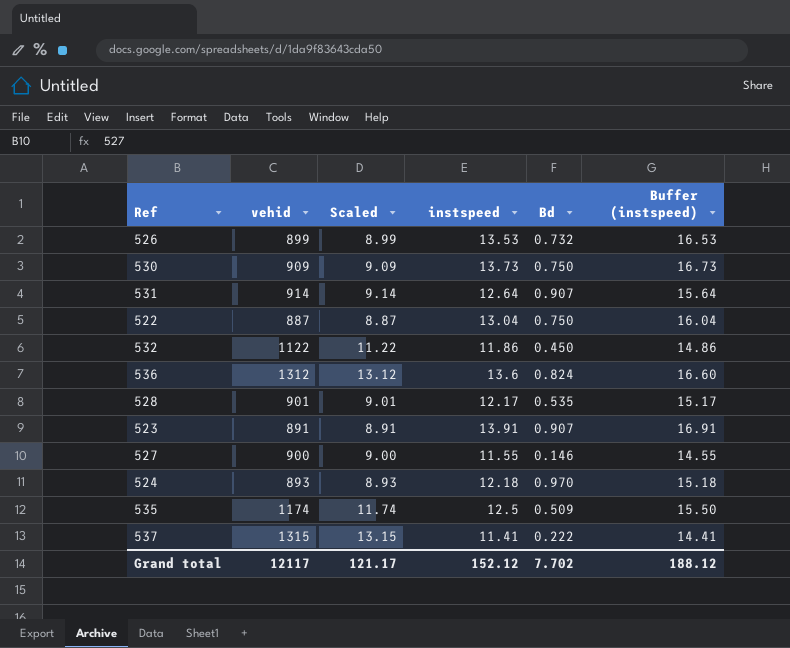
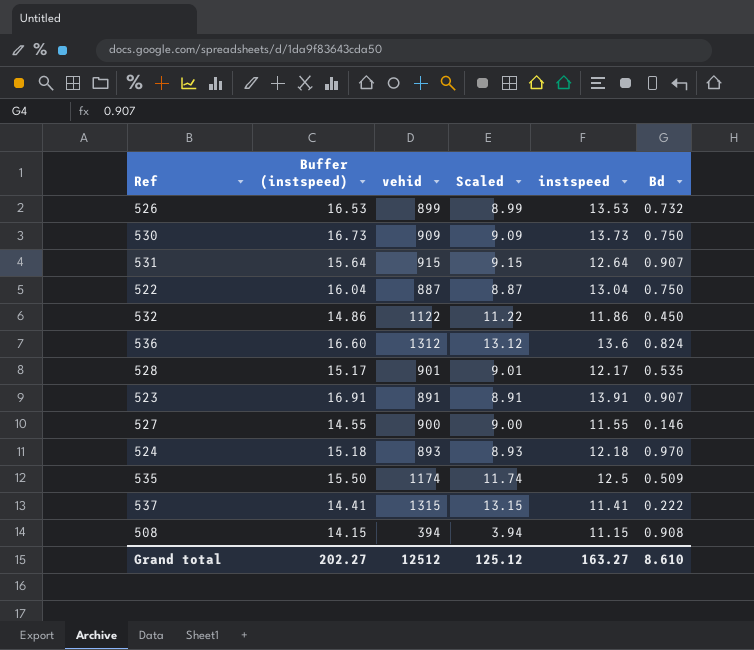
column Buffer (instspeed) | position: 6 -> 2
531 | vehid: 914 -> 915
531 | Scaled: 9.14 -> 9.15
row 508: none -> 14.15 | 394 | 3.94 | 11.15 | 0.908
Grand total | Buffer (instspeed): 188.12 -> 202.27
Grand total | vehid: 12117 -> 12512
Grand total | Scaled: 121.17 -> 125.12
Grand total | instspeed: 152.12 -> 163.27
Grand total | Bd: 7.702 -> 8.610

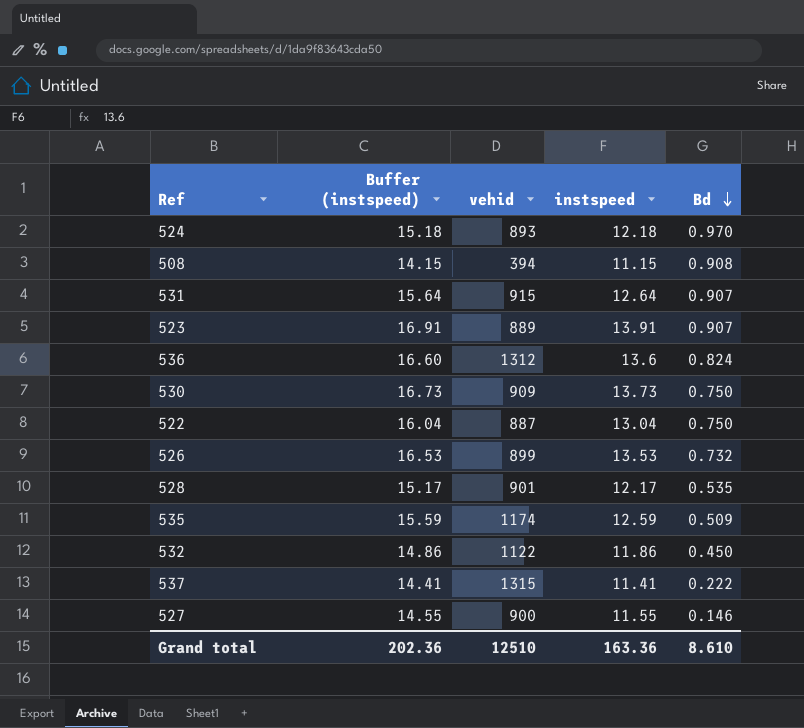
row order: none -> Bd descending
column Scaled | formula: [vehid] * 0.01 -> none
523 | vehid: 891 -> 889
535 | Buffer (instspeed): 15.50 -> 15.59
535 | instspeed: 12.5 -> 12.59
Grand total | Buffer (instspeed): 202.27 -> 202.36
Grand total | vehid: 12512 -> 12510
Grand total | instspeed: 163.27 -> 163.36

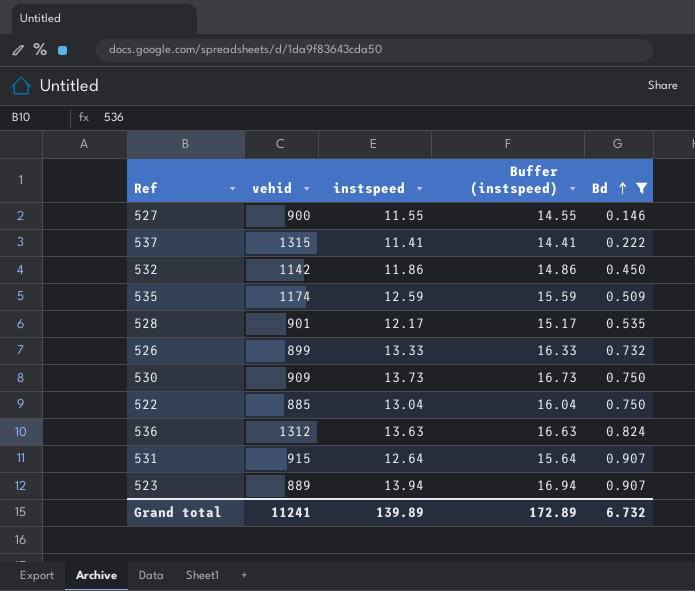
filter: none -> Bd <= 0.907
row order: Bd descending -> Bd ascending
column Buffer (instspeed) | position: 2 -> 4
532 | vehid: 1122 -> 1142
526 | instspeed: 13.53 -> 13.33
526 | Buffer (instspeed): 16.53 -> 16.33
522 | vehid: 887 -> 885
536 | instspeed: 13.6 -> 13.63
536 | Buffer (instspeed): 16.60 -> 16.63
523 | instspeed: 13.91 -> 13.94
523 | Buffer (instspeed): 16.91 -> 16.94
Grand total | vehid: 12510 -> 11241
Grand total | instspeed: 163.36 -> 139.89
Grand total | Buffer (instspeed): 202.36 -> 172.89
Grand total | Bd: 8.610 -> 6.732

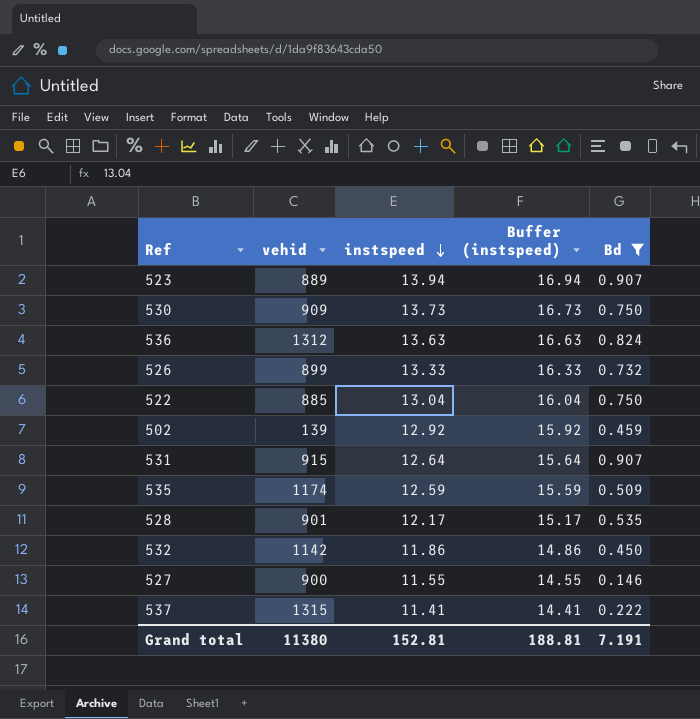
row order: Bd ascending -> instspeed descending
row 502: none -> 139 | 12.92 | 15.92 | 0.459
Grand total | vehid: 11241 -> 11380
Grand total | instspeed: 139.89 -> 152.81
Grand total | Buffer (instspeed): 172.89 -> 188.81
Grand total | Bd: 6.732 -> 7.191

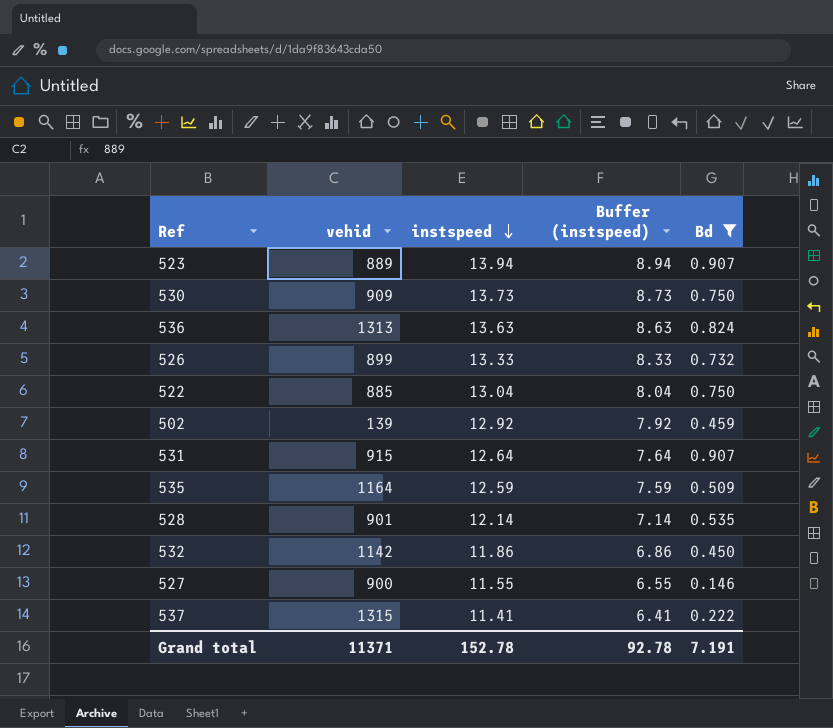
column Buffer (instspeed) | formula: [instspeed] + 3 -> [instspeed] - 5
536 | vehid: 1312 -> 1313
535 | vehid: 1174 -> 1164
528 | instspeed: 12.17 -> 12.14
Grand total | vehid: 11380 -> 11371
Grand total | instspeed: 152.81 -> 152.78
Grand total | Buffer (instspeed): 188.81 -> 92.78

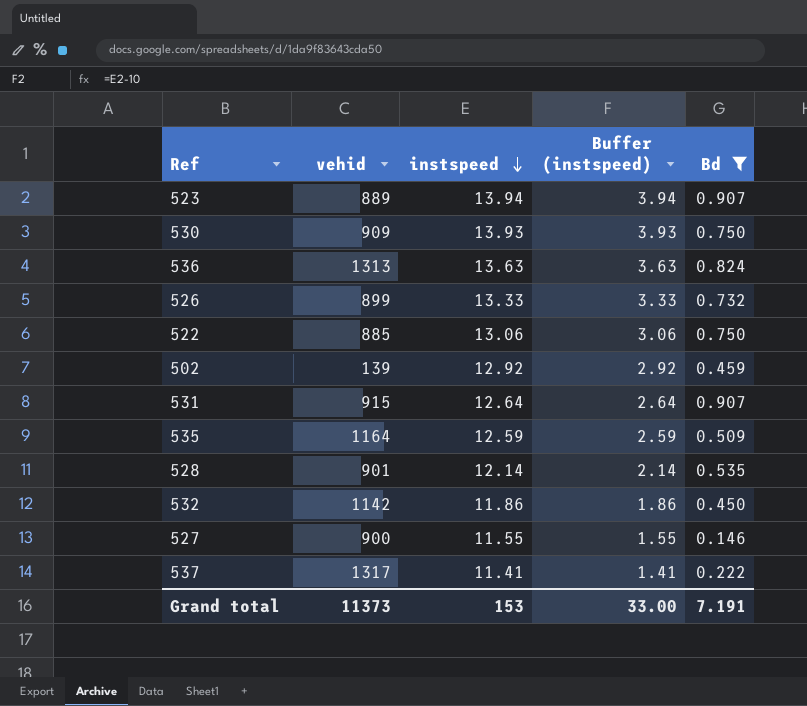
column Buffer (instspeed) | formula: [instspeed] - 5 -> [instspeed] - 10
530 | instspeed: 13.73 -> 13.93
522 | instspeed: 13.04 -> 13.06
537 | vehid: 1315 -> 1317
Grand total | vehid: 11371 -> 11373
Grand total | instspeed: 152.78 -> 153
Grand total | Buffer (instspeed): 92.78 -> 33.00

